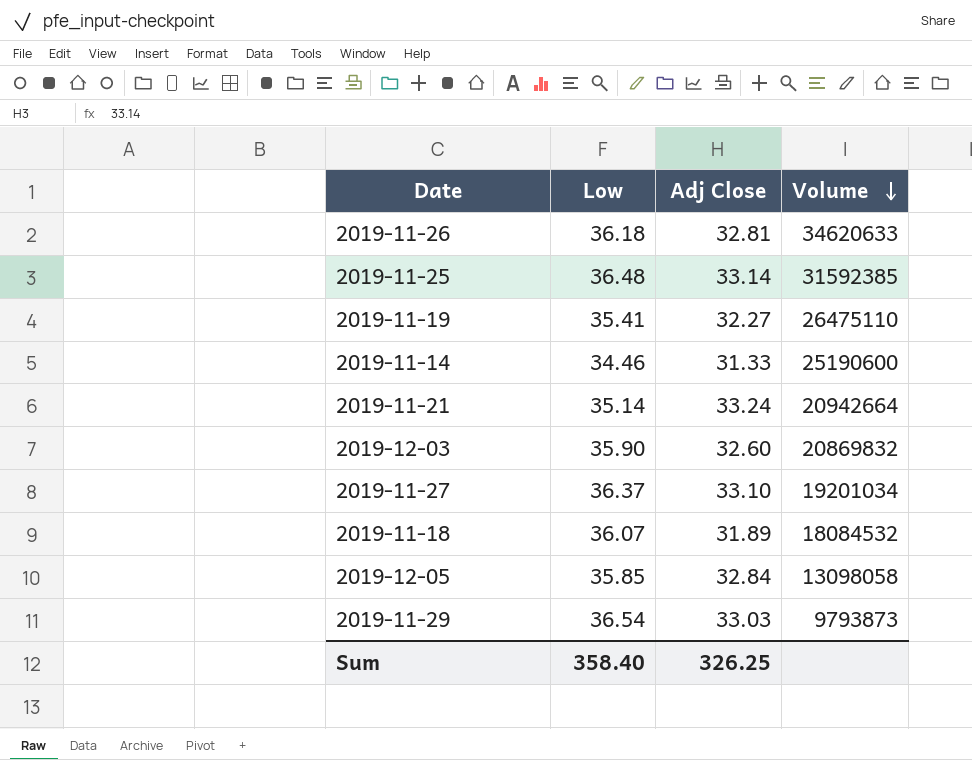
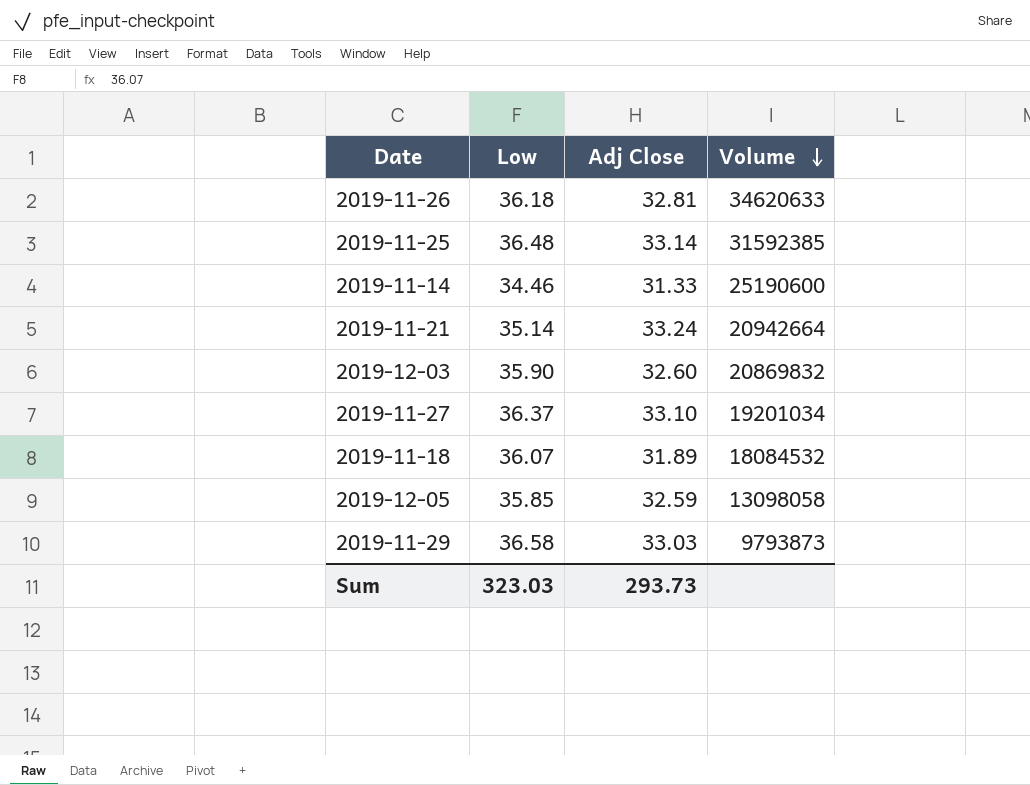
row 2019-11-19: 35.41 | 32.27 | 26475110 -> none
2019-12-05 | Adj Close: 32.84 -> 32.59
2019-11-29 | Low: 36.54 -> 36.58
Sum | Low: 358.40 -> 323.03
Sum | Adj Close: 326.25 -> 293.73

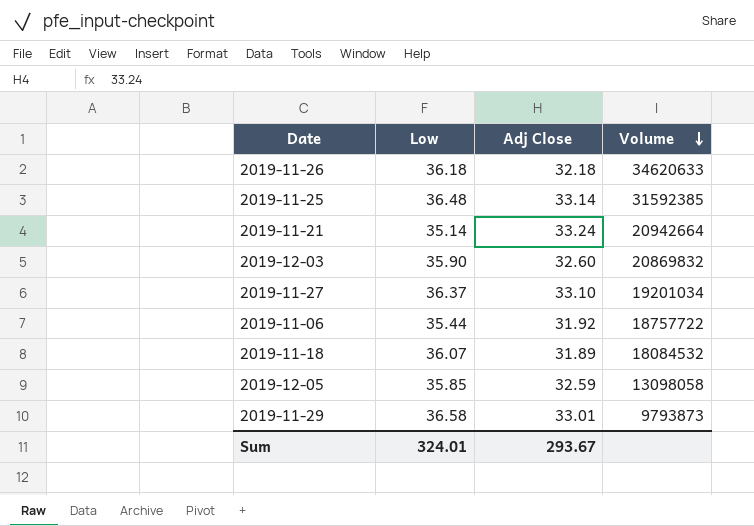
row 2019-11-14: 34.46 | 31.33 | 25190600 -> none
2019-11-26 | Adj Close: 32.81 -> 32.18
row 2019-11-06: none -> 35.44 | 31.92 | 18757722
2019-11-29 | Adj Close: 33.03 -> 33.01
Sum | Low: 323.03 -> 324.01
Sum | Adj Close: 293.73 -> 293.67

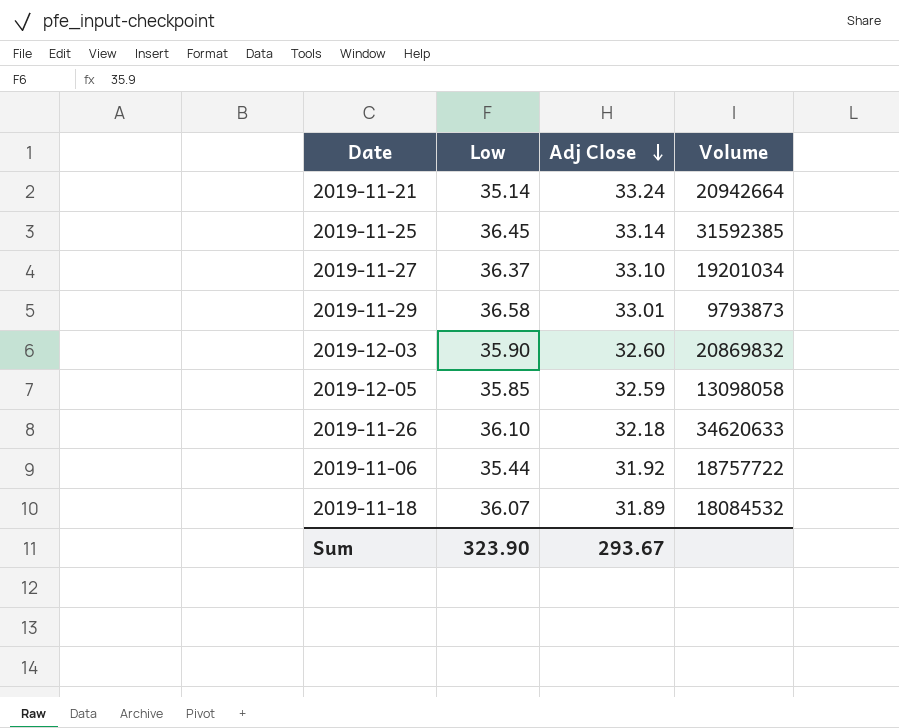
row order: Volume descending -> Adj Close descending
2019-11-25 | Low: 36.48 -> 36.45
2019-11-26 | Low: 36.18 -> 36.10
Sum | Low: 324.01 -> 323.90

